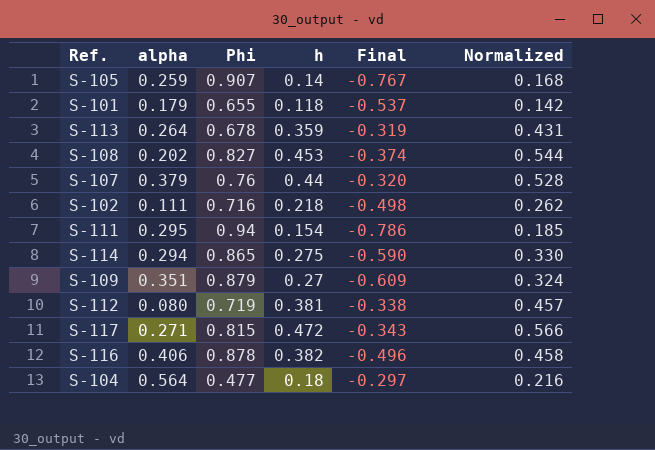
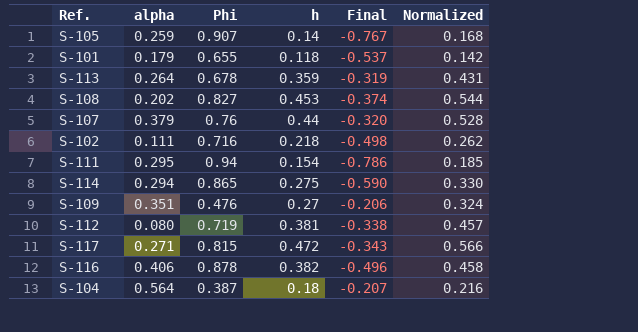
S-109 | Phi: 0.879 -> 0.476
S-109 | Final: -0.609 -> -0.206
S-104 | Phi: 0.477 -> 0.387
S-104 | Final: -0.297 -> -0.207

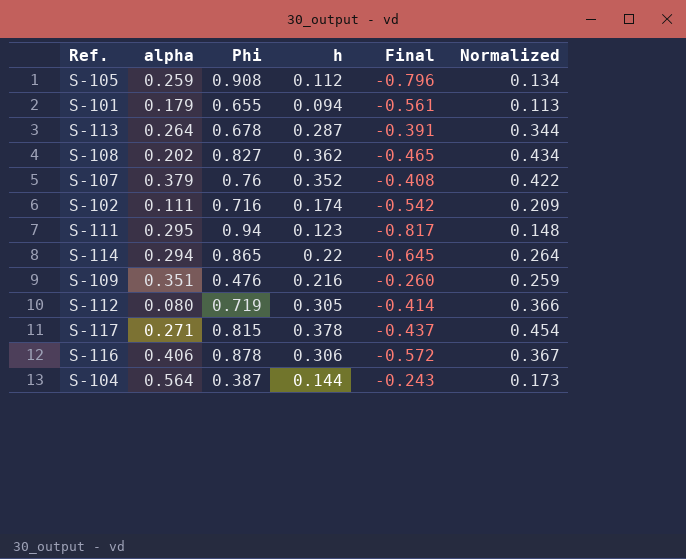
S-105 | Phi: 0.907 -> 0.908
S-105 | h: 0.14 -> 0.112
S-105 | Final: -0.767 -> -0.796
S-105 | Normalized: 0.168 -> 0.134
S-101 | h: 0.118 -> 0.094
S-101 | Final: -0.537 -> -0.561
S-101 | Normalized: 0.142 -> 0.113
S-113 | h: 0.359 -> 0.287
S-113 | Final: -0.319 -> -0.391
S-113 | Normalized: 0.431 -> 0.344
S-108 | h: 0.453 -> 0.362
S-108 | Final: -0.374 -> -0.465
S-108 | Normalized: 0.544 -> 0.434
S-107 | h: 0.44 -> 0.352
S-107 | Final: -0.320 -> -0.408
S-107 | Normalized: 0.528 -> 0.422
S-102 | h: 0.218 -> 0.174
S-102 | Final: -0.498 -> -0.542
S-102 | Normalized: 0.262 -> 0.209
S-111 | h: 0.154 -> 0.123
S-111 | Final: -0.786 -> -0.817
S-111 | Normalized: 0.185 -> 0.148
S-114 | h: 0.275 -> 0.22
S-114 | Final: -0.590 -> -0.645
S-114 | Normalized: 0.330 -> 0.264
S-109 | h: 0.27 -> 0.216
S-109 | Final: -0.206 -> -0.260
S-109 | Normalized: 0.324 -> 0.259
S-112 | h: 0.381 -> 0.305
S-112 | Final: -0.338 -> -0.414
S-112 | Normalized: 0.457 -> 0.366
S-117 | h: 0.472 -> 0.378
S-117 | Final: -0.343 -> -0.437
S-117 | Normalized: 0.566 -> 0.454
S-116 | h: 0.382 -> 0.306
S-116 | Final: -0.496 -> -0.572
S-116 | Normalized: 0.458 -> 0.367
S-104 | h: 0.18 -> 0.144
S-104 | Final: -0.207 -> -0.243
S-104 | Normalized: 0.216 -> 0.173

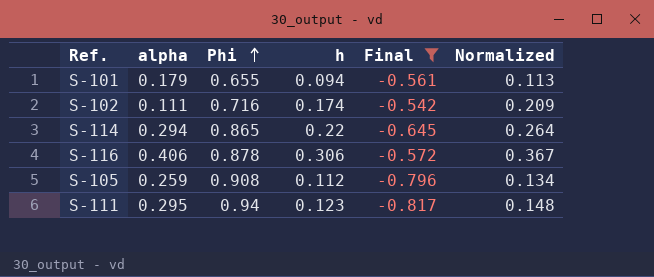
filter: none -> Final <= -0.542
row order: none -> Phi ascending

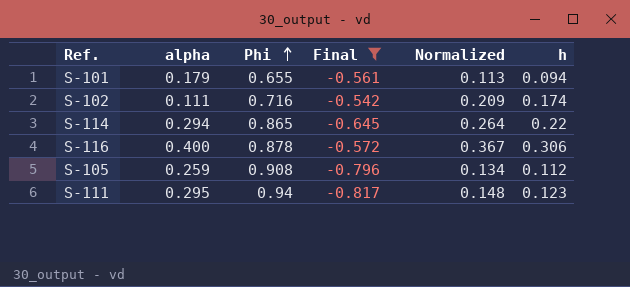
column h | position: 4 -> 6
S-116 | alpha: 0.406 -> 0.400

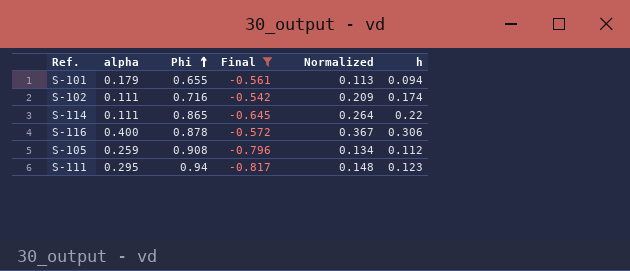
S-114 | alpha: 0.294 -> 0.111

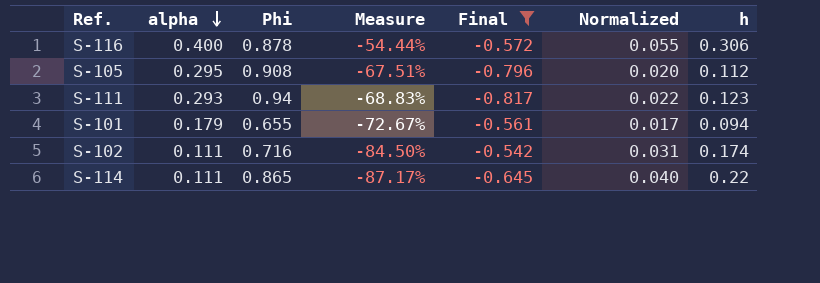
row order: Phi ascending -> alpha descending
column Measure | formula: none -> ([alpha] - [Phi]) / [Phi]
column Normalized | formula: [h] * 1.2 -> [h] * 0.18
S-105 | alpha: 0.259 -> 0.295
S-111 | alpha: 0.295 -> 0.293

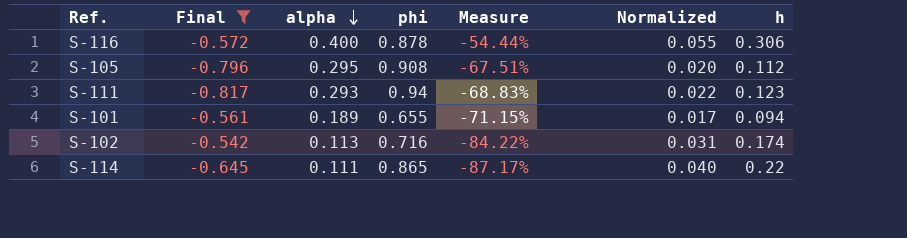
column Final | position: 5 -> 2
column name: Phi -> phi
S-101 | alpha: 0.179 -> 0.189
S-101 | Measure: -72.67% -> -71.15%
S-102 | alpha: 0.111 -> 0.113
S-102 | Measure: -84.50% -> -84.22%

